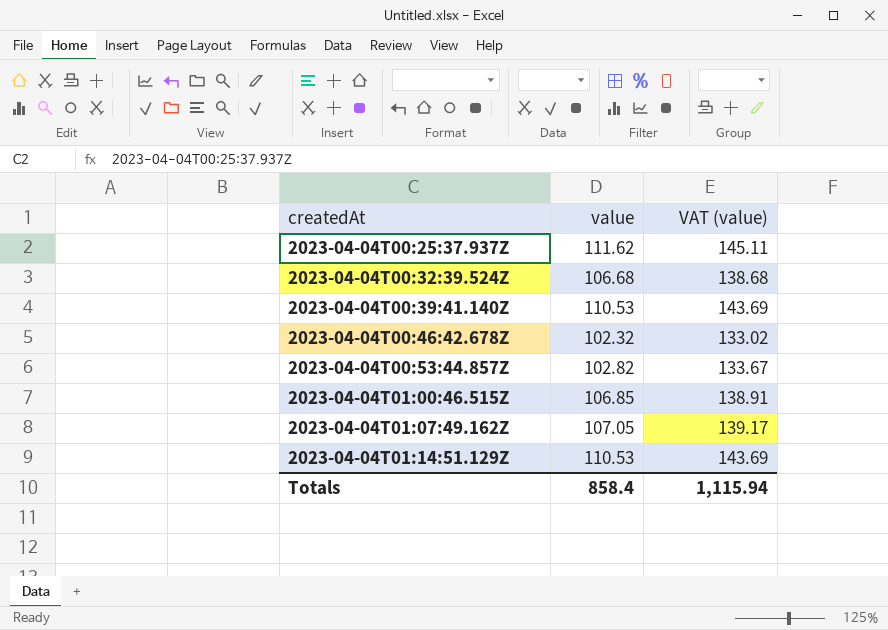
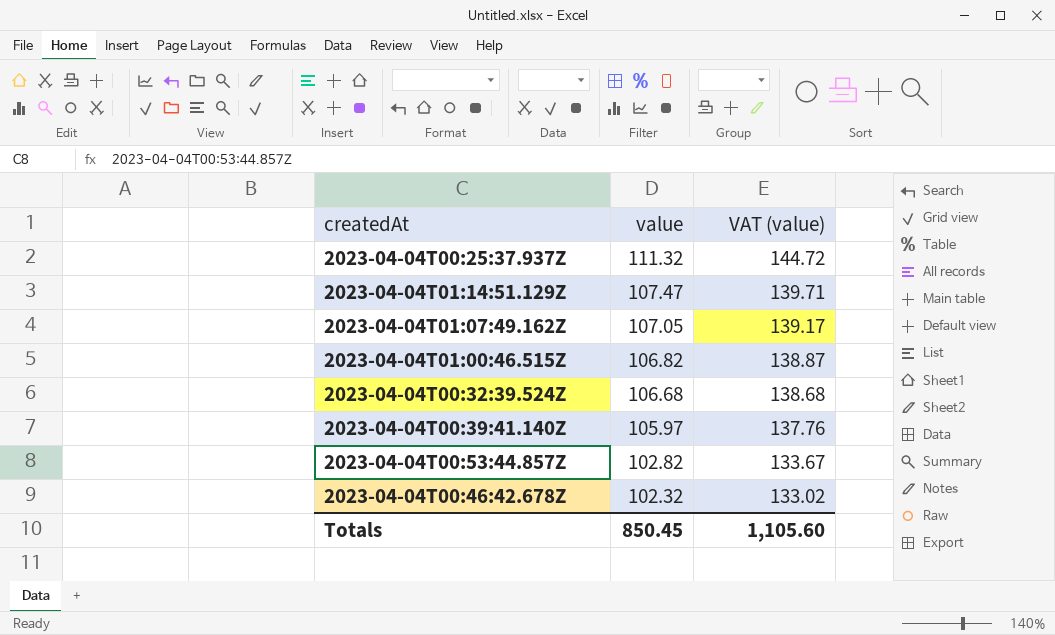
row order: createdAt ascending -> value descending
2023-04-04T00:25:37.937Z | value: 111.62 -> 111.32
2023-04-04T00:25:37.937Z | VAT (value): 145.11 -> 144.72
2023-04-04T01:14:51.129Z | value: 110.53 -> 107.47
2023-04-04T01:14:51.129Z | VAT (value): 143.69 -> 139.71
2023-04-04T01:00:46.515Z | value: 106.85 -> 106.82
2023-04-04T01:00:46.515Z | VAT (value): 138.91 -> 138.87
2023-04-04T00:39:41.140Z | value: 110.53 -> 105.97
2023-04-04T00:39:41.140Z | VAT (value): 143.69 -> 137.76
Totals | value: 858.4 -> 850.45
Totals | VAT (value): 1,115.94 -> 1,105.60

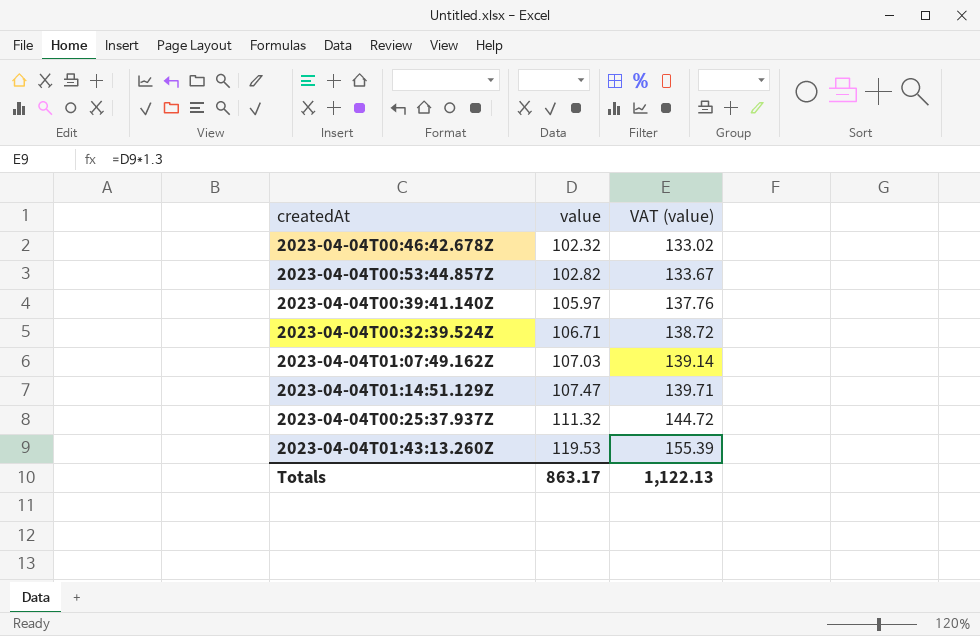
row order: value descending -> value ascending
row 2023-04-04T01:00:46.515Z: 106.82 | 138.87 -> none
2023-04-04T00:32:39.524Z | value: 106.68 -> 106.71
2023-04-04T00:32:39.524Z | VAT (value): 138.68 -> 138.72
2023-04-04T01:07:49.162Z | value: 107.05 -> 107.03
2023-04-04T01:07:49.162Z | VAT (value): 139.17 -> 139.14
row 2023-04-04T01:43:13.260Z: none -> 119.53 | 155.39
Totals | value: 850.45 -> 863.17
Totals | VAT (value): 1,105.60 -> 1,122.13

